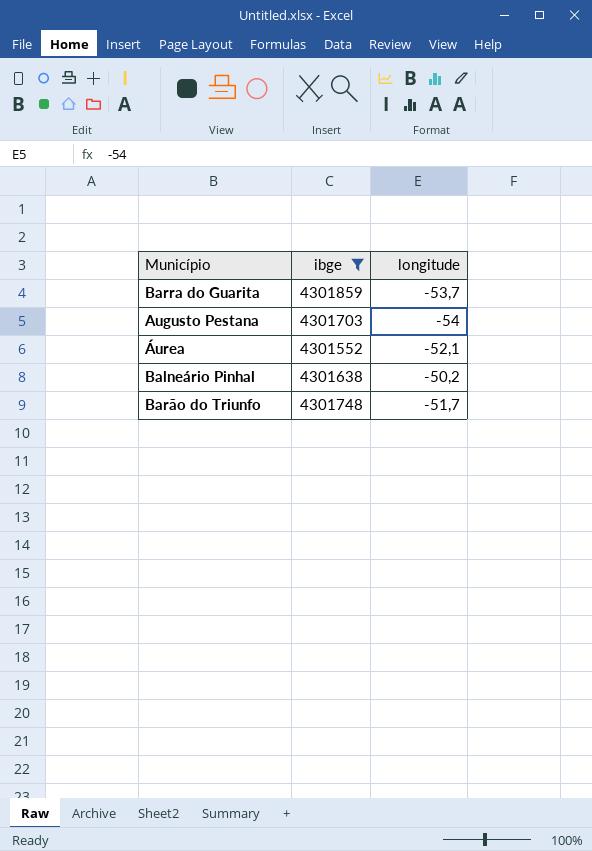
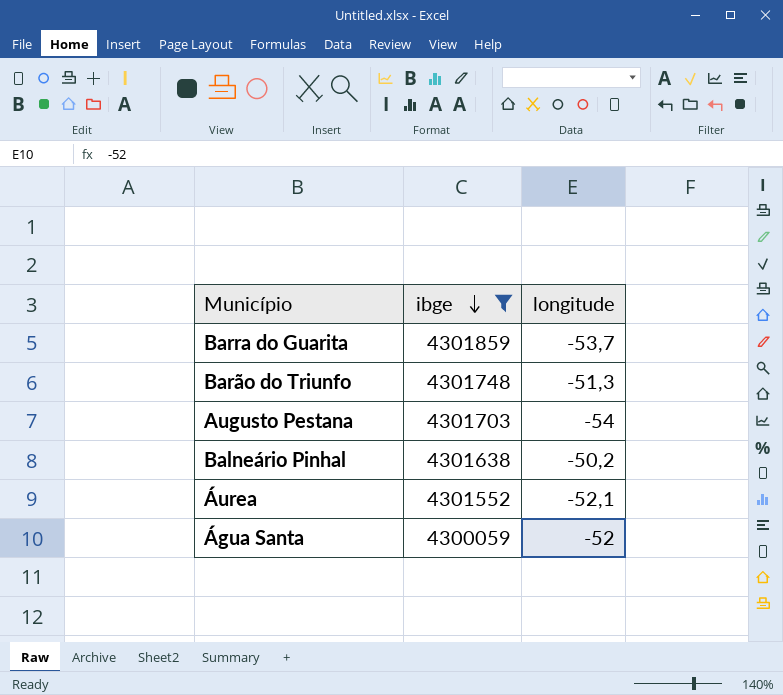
row order: none -> ibge descending
Barão do Triunfo | longitude: -51,7 -> -51,3
row Água Santa: none -> 4300059 | -52

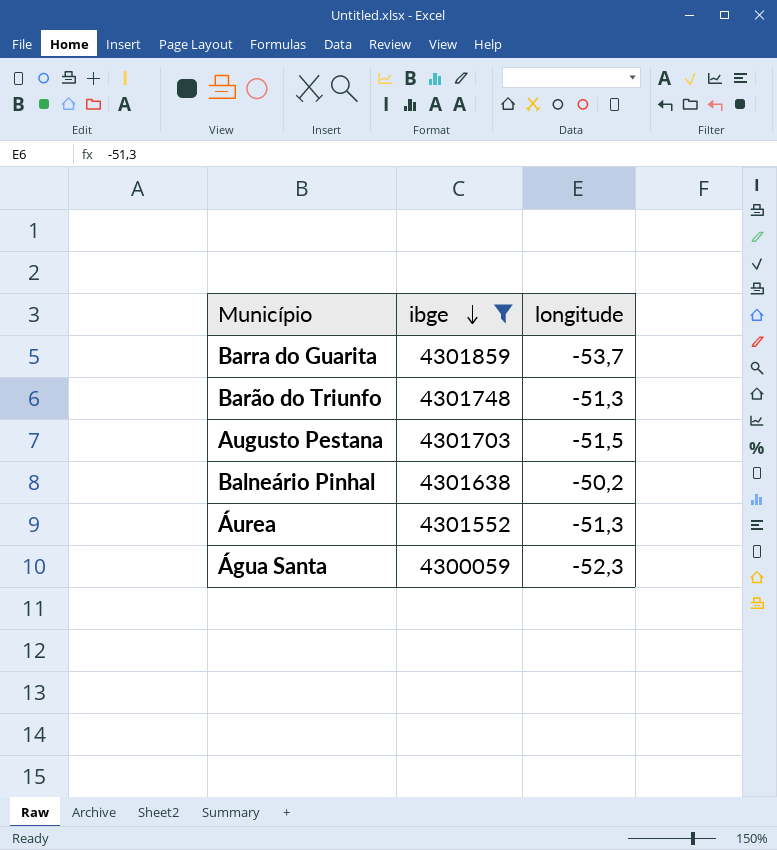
Augusto Pestana | longitude: -54 -> -51,5
Áurea | longitude: -52,1 -> -51,3
Água Santa | longitude: -52 -> -52,3

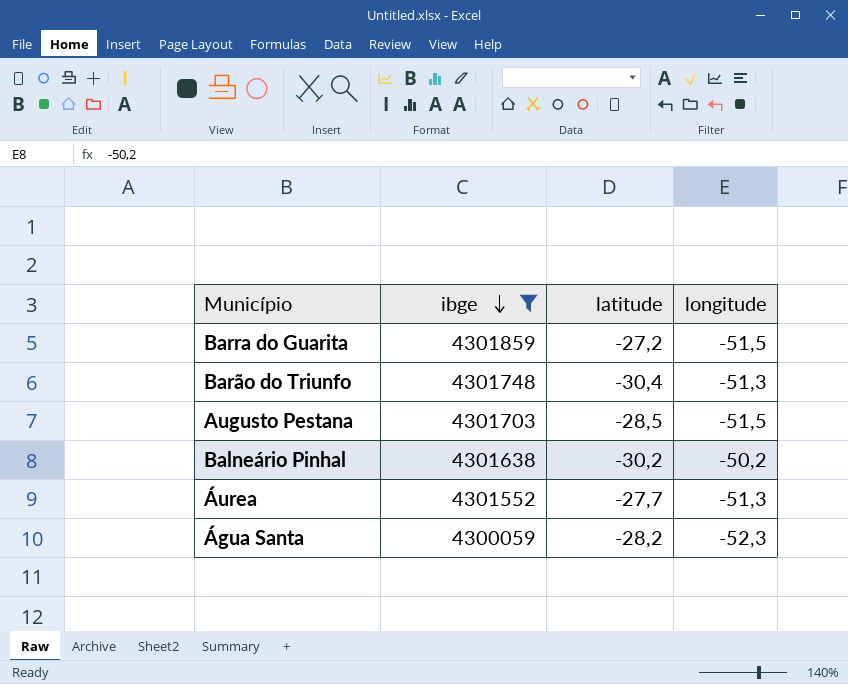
column latitude | position: none -> 3
Barra do Guarita | longitude: -53,7 -> -51,5

